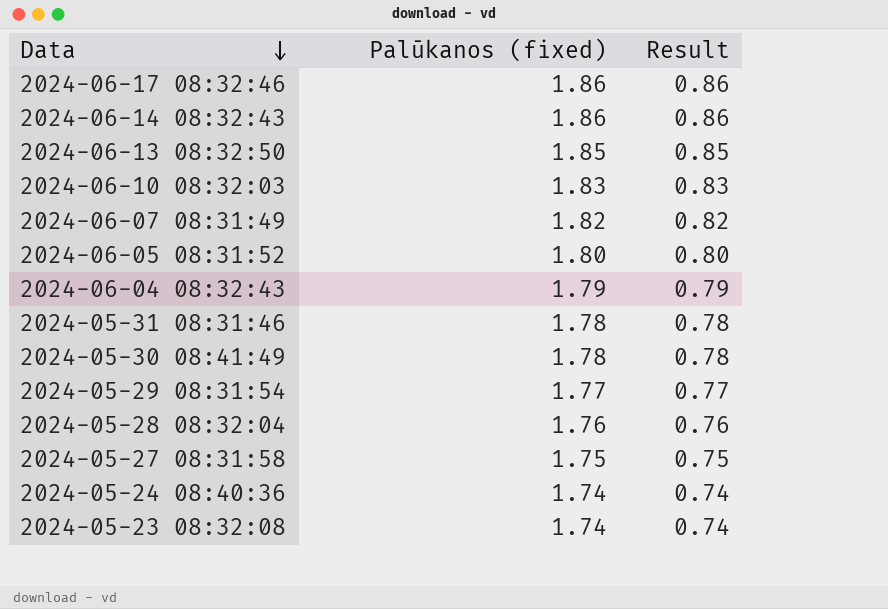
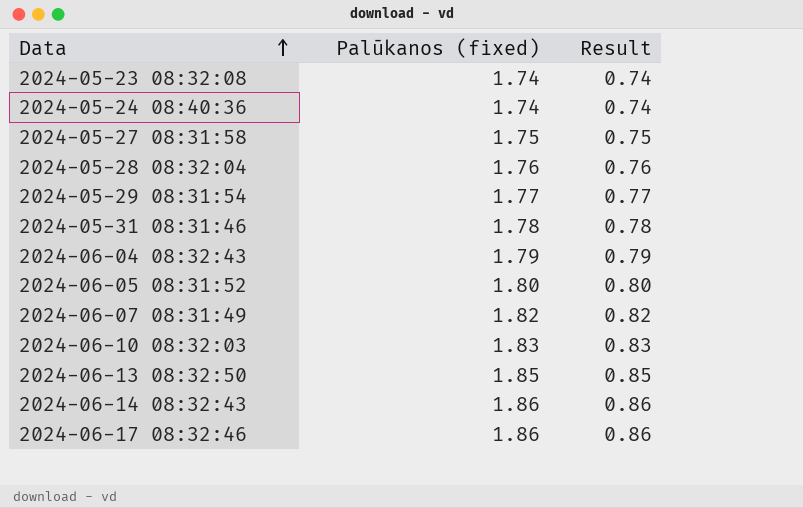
row order: Data descending -> Data ascending
row 2024-05-30 08:41:49: 1.78 | 0.78 -> none

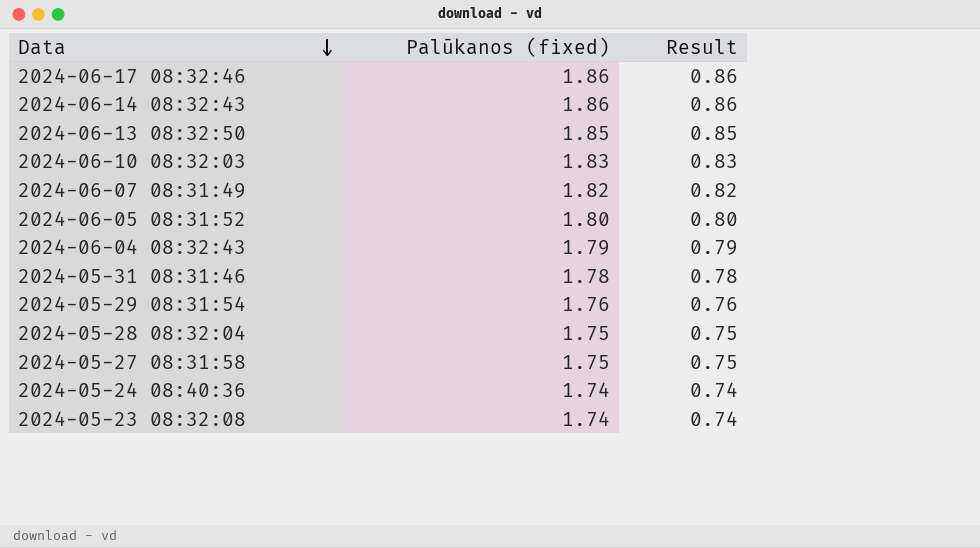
row order: Data ascending -> Data descending
2024-05-29 08:31:54 | Palūkanos (fixed): 1.77 -> 1.76
2024-05-29 08:31:54 | Result: 0.77 -> 0.76
2024-05-28 08:32:04 | Palūkanos (fixed): 1.76 -> 1.75
2024-05-28 08:32:04 | Result: 0.76 -> 0.75

